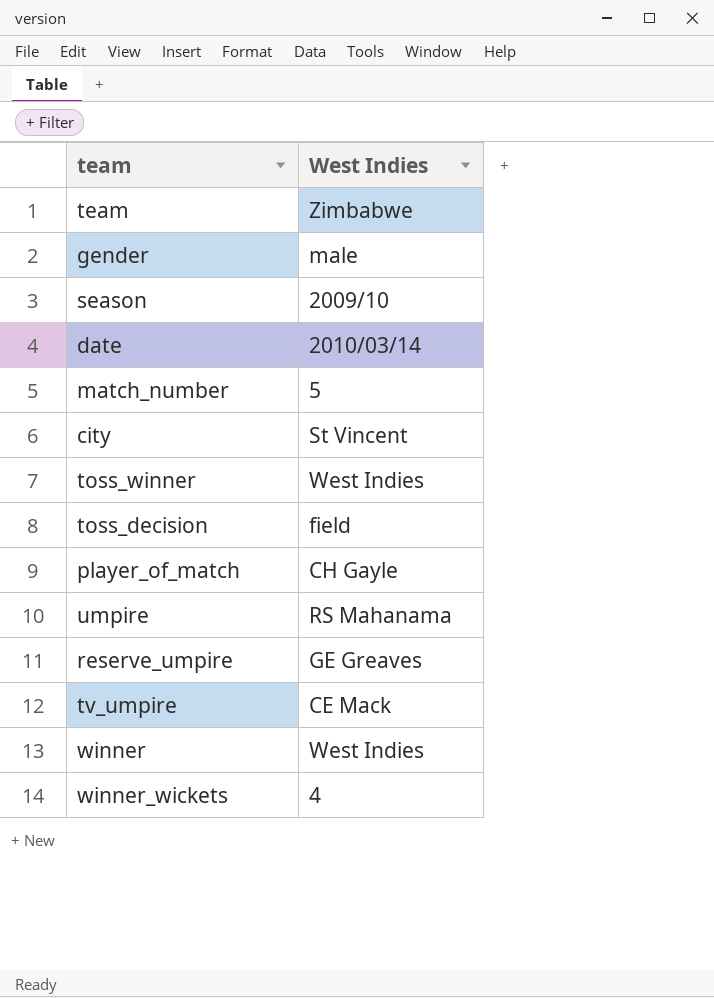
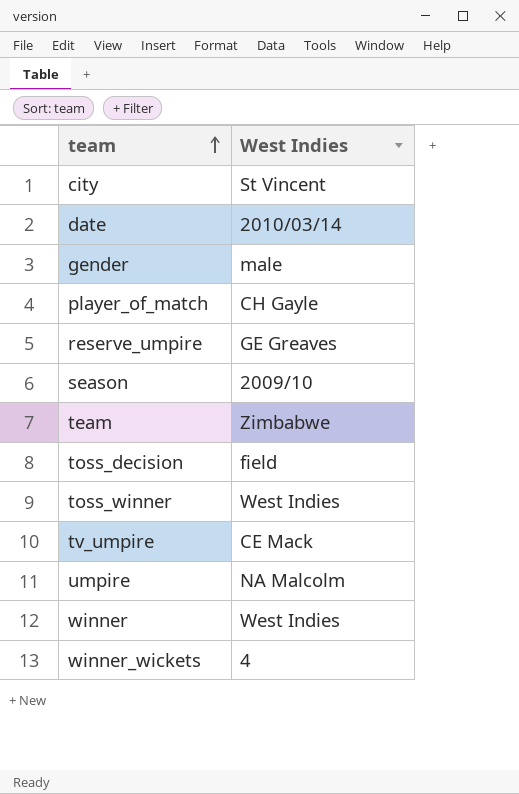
row order: none -> team ascending
row match_number: 5 -> none
umpire | West Indies: RS Mahanama -> NA Malcolm

